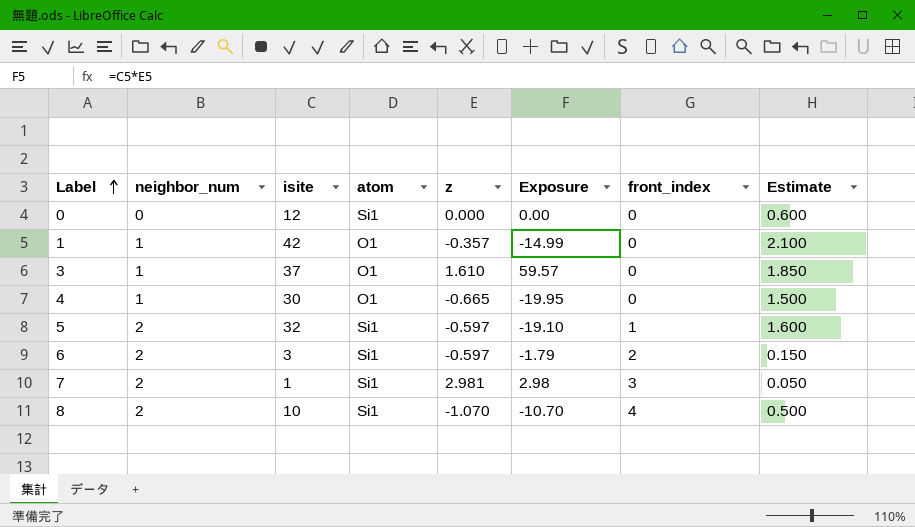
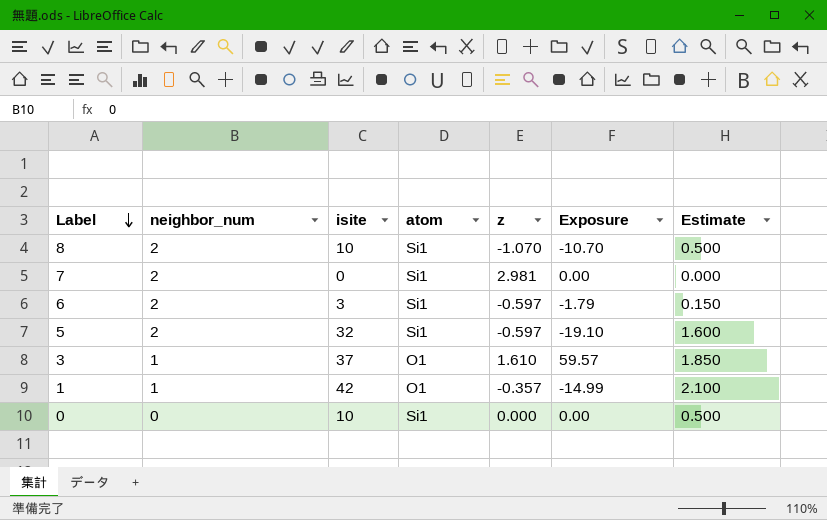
row order: Label ascending -> Label descending
column front_index | position: 7 -> none
row 4: 1 | 30 | O1 | -0.665 | -19.95 | 0 | 1.500 -> none
7 | isite: 1 -> 0
7 | Exposure: 2.98 -> 0.00
7 | Estimate: 0.050 -> 0.000
0 | isite: 12 -> 10
0 | Estimate: 0.600 -> 0.500

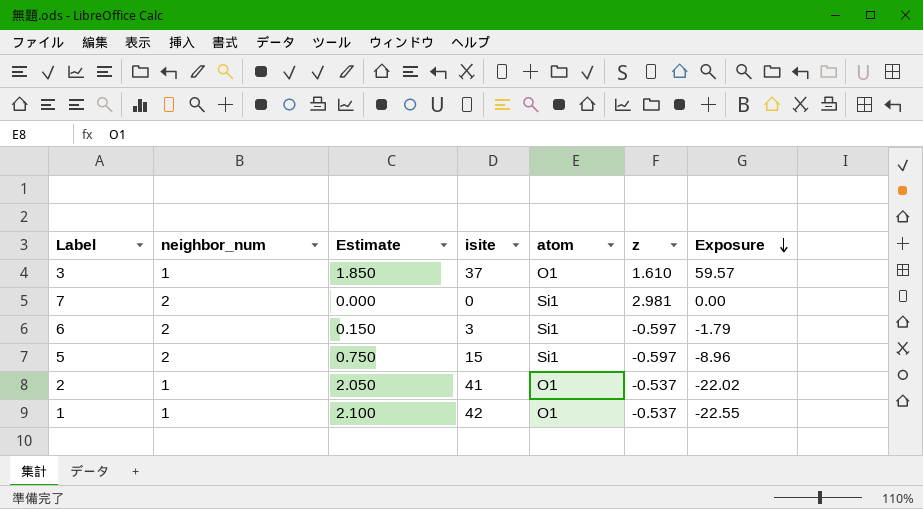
row order: Label descending -> Exposure descending
column Estimate | position: 7 -> 3
row 8: 2 | 10 | Si1 | -1.070 | -10.70 | 0.500 -> none
row 0: 0 | 10 | Si1 | 0.000 | 0.00 | 0.500 -> none
5 | Estimate: 1.600 -> 0.750
5 | isite: 32 -> 15
5 | Exposure: -19.10 -> -8.96
row 2: none -> 1 | 2.050 | 41 | O1 | -0.537 | -22.02
1 | z: -0.357 -> -0.537
1 | Exposure: -14.99 -> -22.55

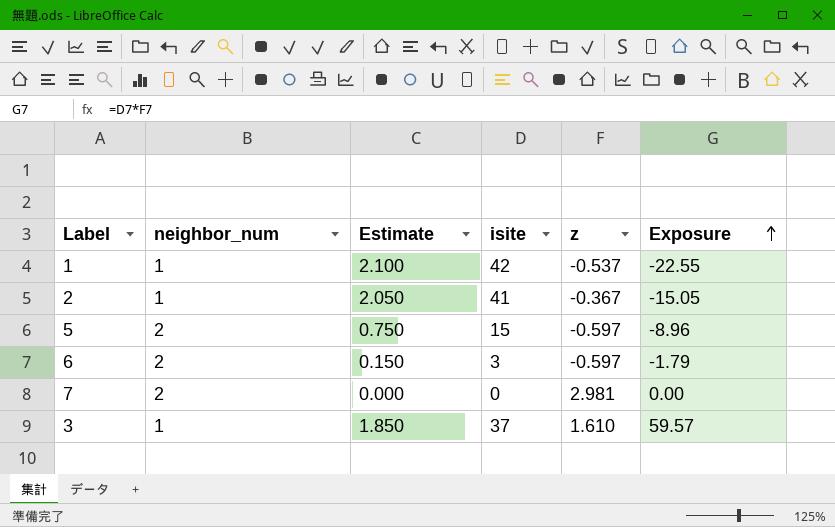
row order: Exposure descending -> Exposure ascending
column atom | position: 5 -> none
2 | z: -0.537 -> -0.367
2 | Exposure: -22.02 -> -15.05

